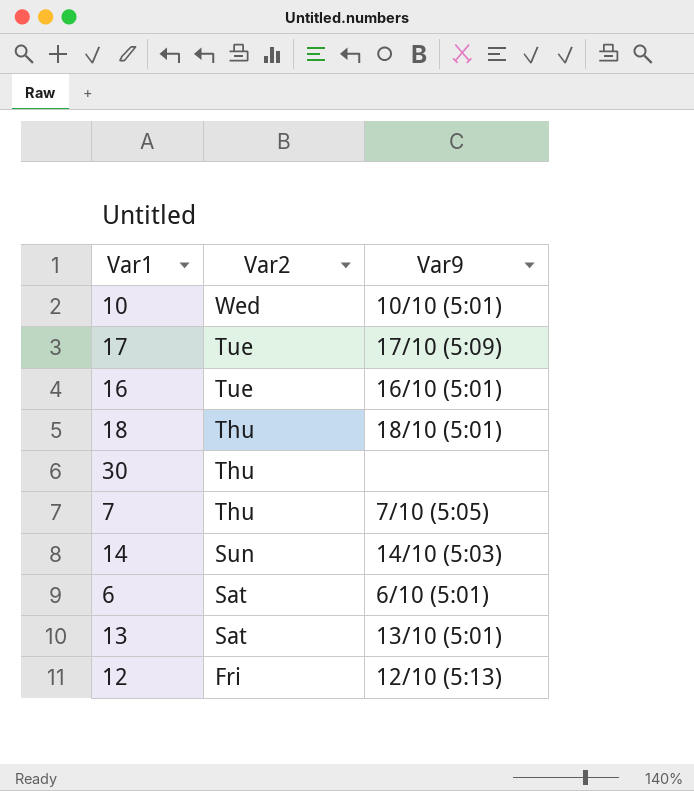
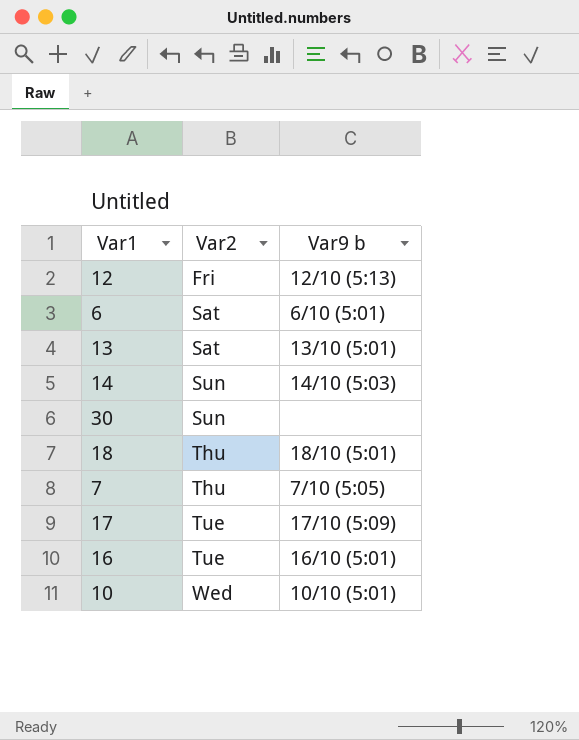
row order: Var2 descending -> Var2 ascending
column name: Var9 -> Var9 b
30 | Var2: Thu -> Sun

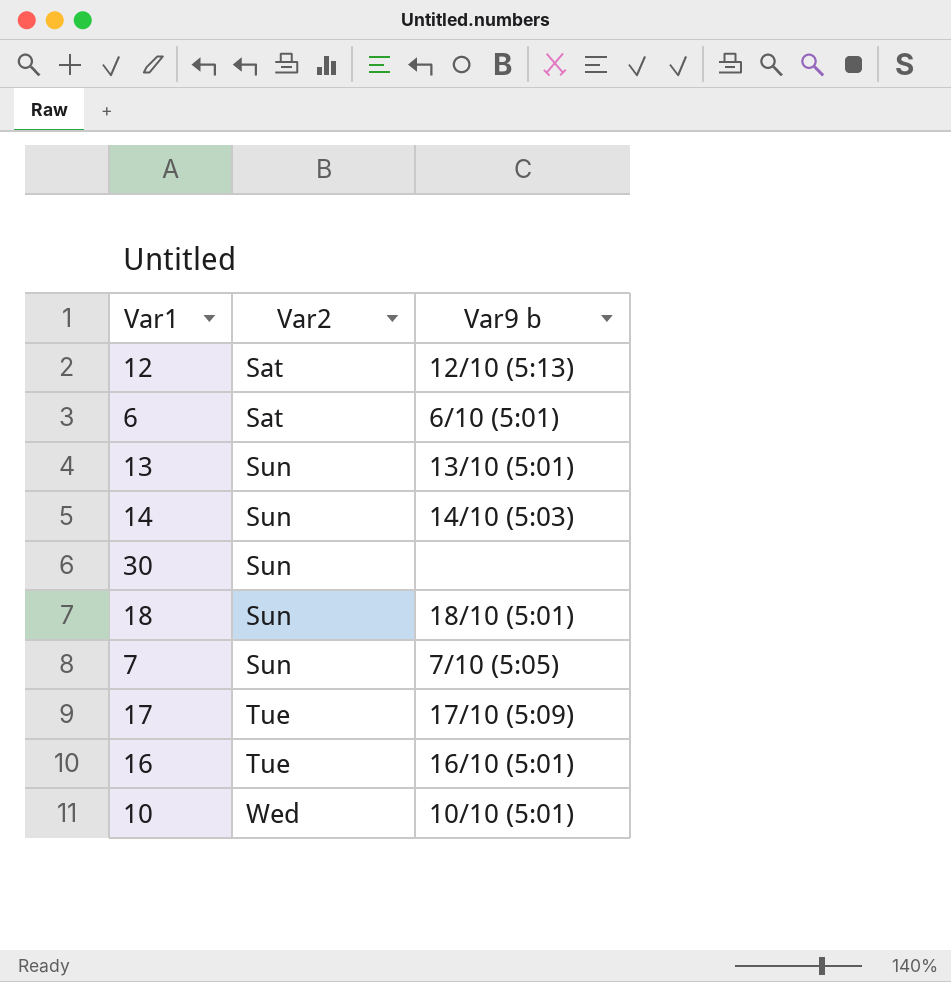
12 | Var2: Fri -> Sat
13 | Var2: Sat -> Sun
18 | Var2: Thu -> Sun
7 | Var2: Thu -> Sun

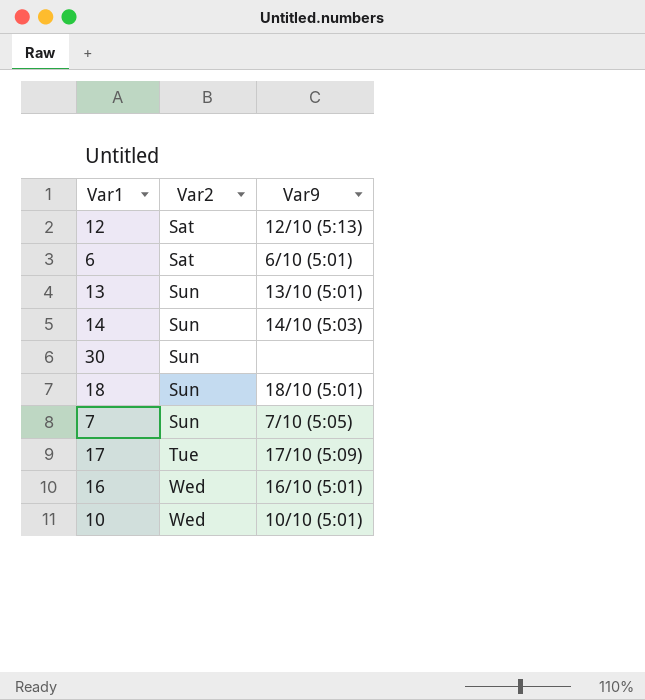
column name: Var9 b -> Var9
16 | Var2: Tue -> Wed

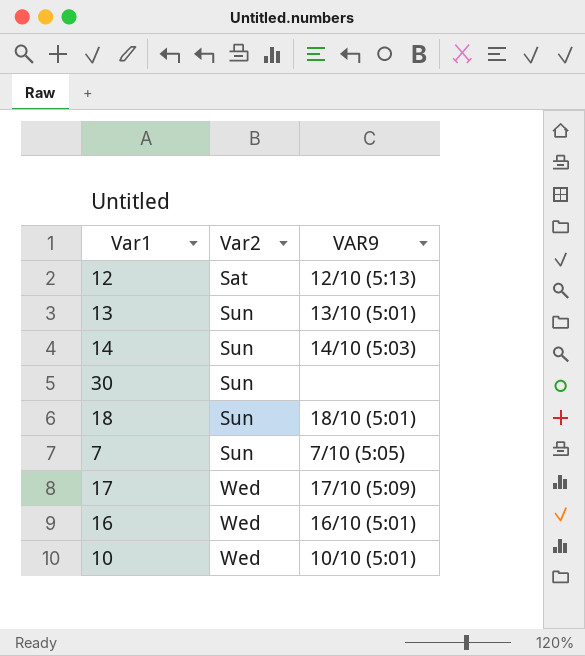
column name: Var9 -> VAR9
row 6: Sat | 6/10 (5:01) -> none
17 | Var2: Tue -> Wed

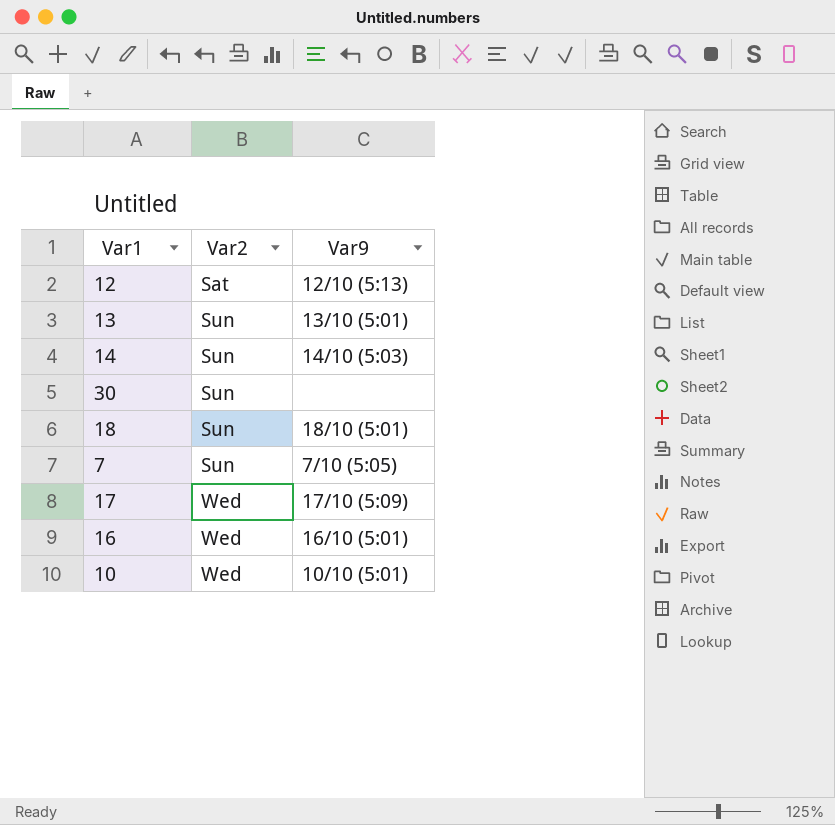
column name: VAR9 -> Var9

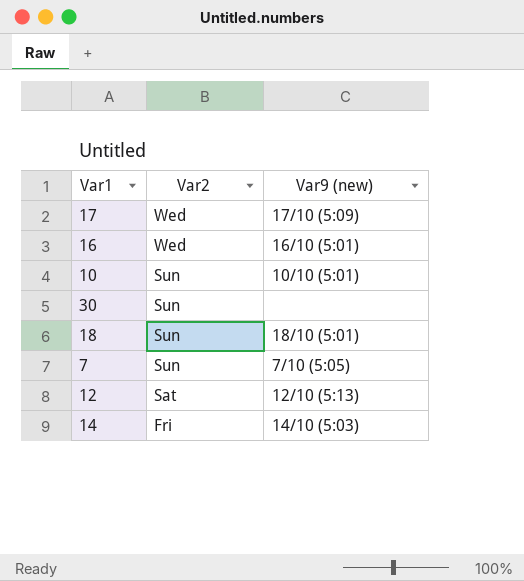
row order: Var2 ascending -> Var2 descending
column name: Var9 -> Var9 (new)
row 13: Sun | 13/10 (5:01) -> none
10 | Var2: Wed -> Sun
14 | Var2: Sun -> Fri

